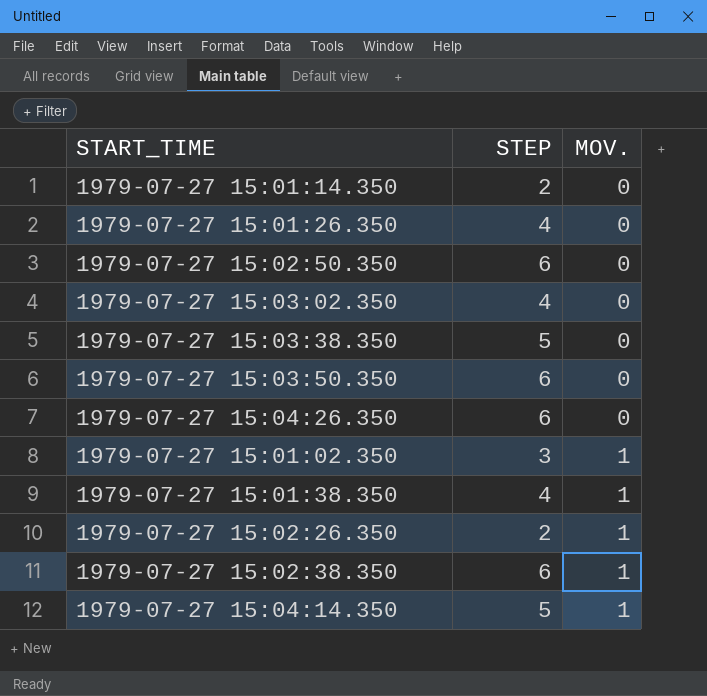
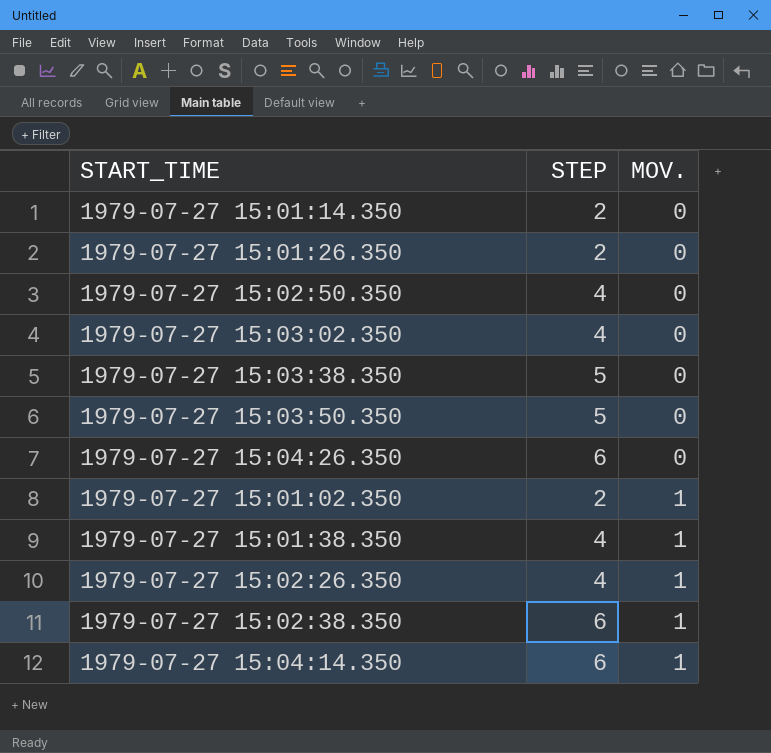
1979-07-27 15:01:26.350 | STEP: 4 -> 2
1979-07-27 15:02:50.350 | STEP: 6 -> 4
1979-07-27 15:03:50.350 | STEP: 6 -> 5
1979-07-27 15:01:02.350 | STEP: 3 -> 2
1979-07-27 15:02:26.350 | STEP: 2 -> 4
1979-07-27 15:04:14.350 | STEP: 5 -> 6

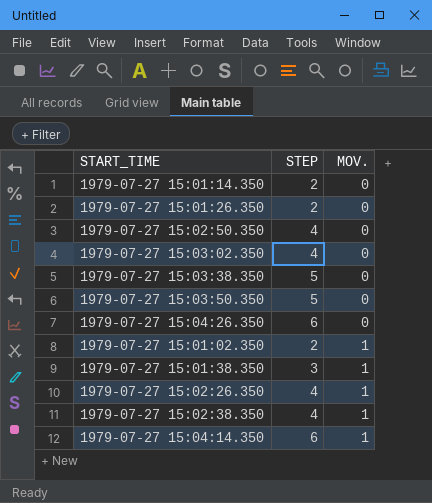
1979-07-27 15:01:38.350 | STEP: 4 -> 3
1979-07-27 15:02:38.350 | STEP: 6 -> 4

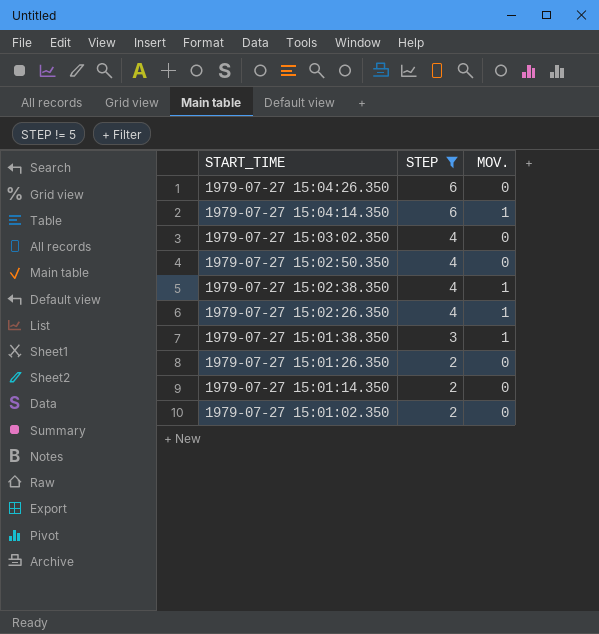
filter: none -> STEP != 5
row order: MOV. ascending -> START_TIME descending
1979-07-27 15:01:02.350 | MOV.: 1 -> 0

